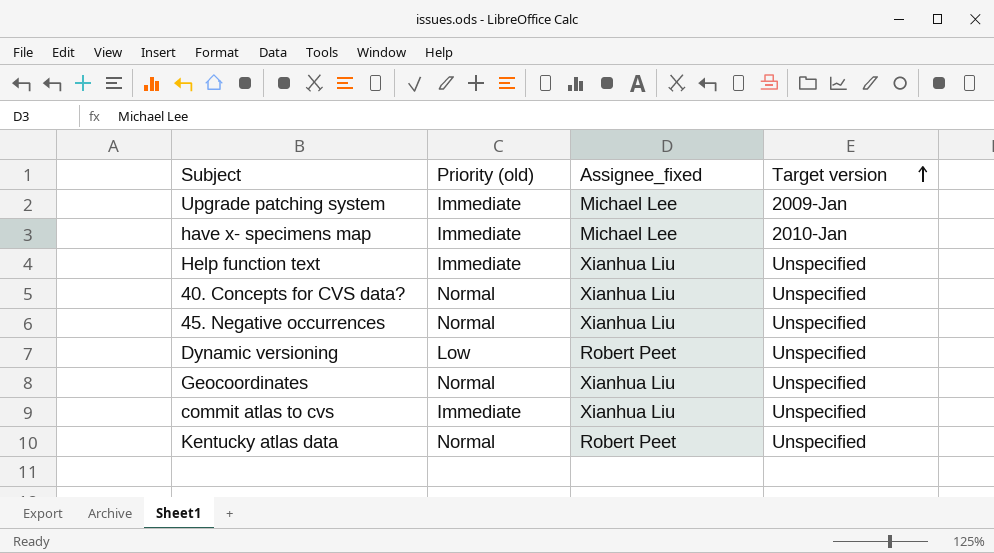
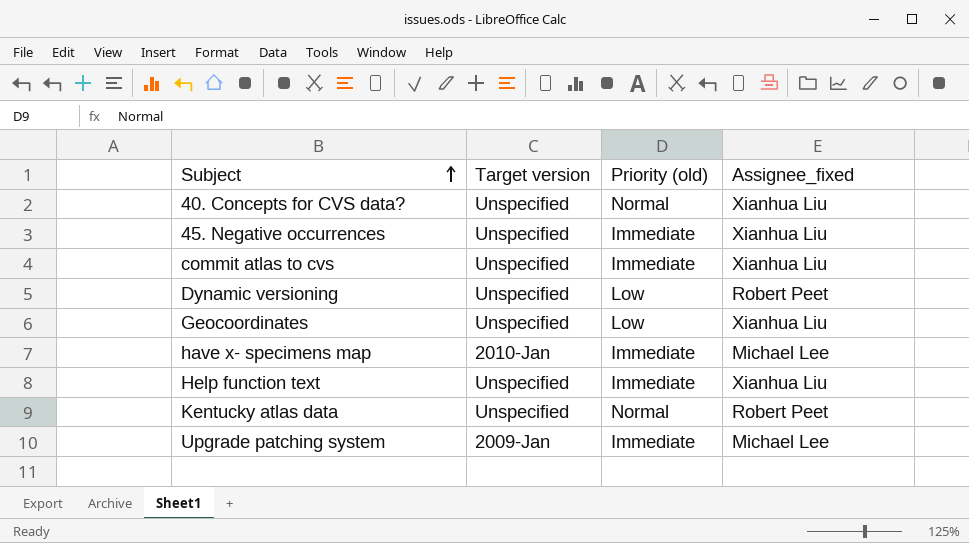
row order: Target version ascending -> Subject ascending
column Target version | position: 4 -> 2
45. Negative occurrences | Priority (old): Normal -> Immediate
Geocoordinates | Priority (old): Normal -> Low

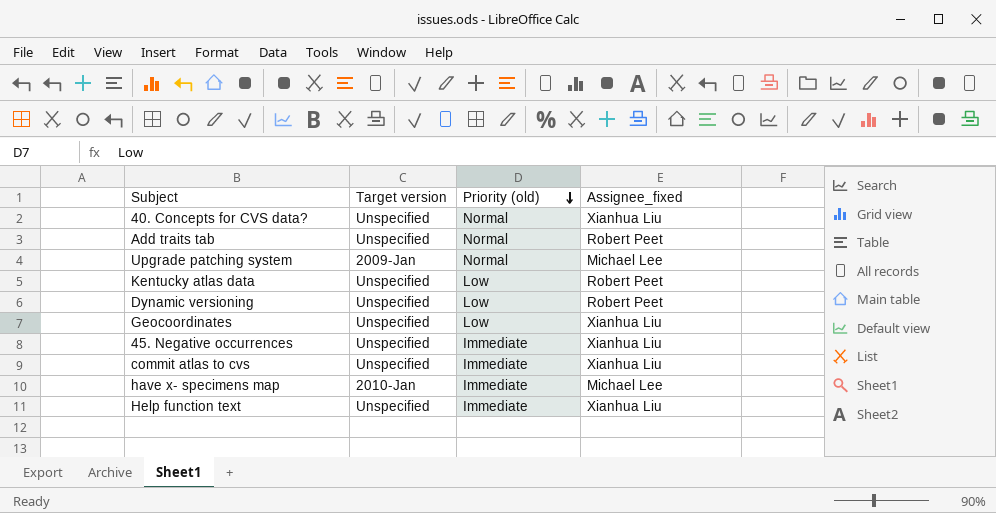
row order: Subject ascending -> Priority (old) descending
row Add traits tab: none -> Unspecified | Normal | Robert Peet
Upgrade patching system | Priority (old): Immediate -> Normal
Kentucky atlas data | Priority (old): Normal -> Low

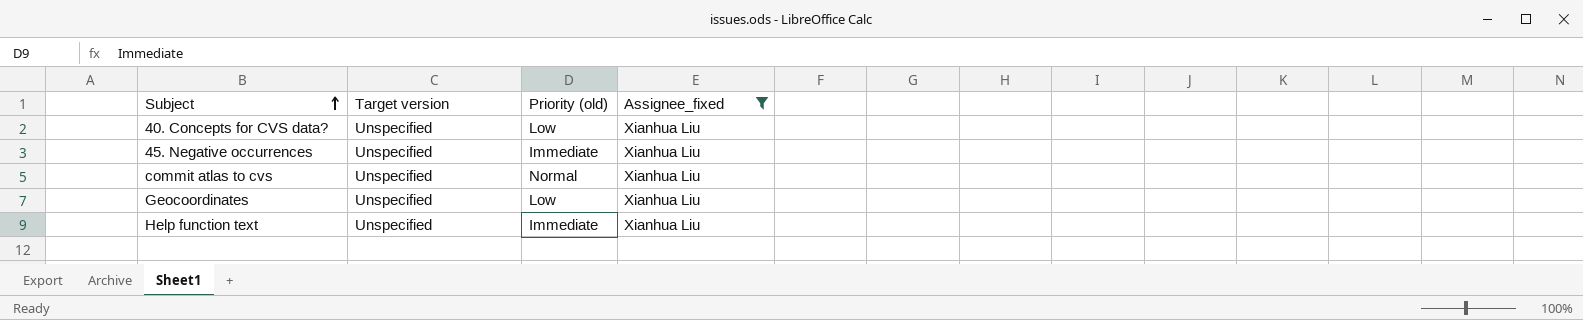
filter: none -> Assignee_fixed = Xianhua Liu
row order: Priority (old) descending -> Subject ascending
40. Concepts for CVS data? | Priority (old): Normal -> Low
commit atlas to cvs | Priority (old): Immediate -> Normal

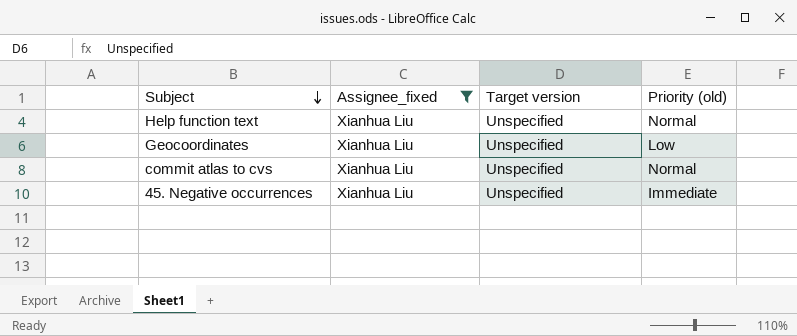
row order: Subject ascending -> Subject descending
column Assignee_fixed | position: 4 -> 2
row 40. Concepts for CVS data?: Unspecified | Low | Xianhua Liu -> none
Help function text | Priority (old): Immediate -> Normal

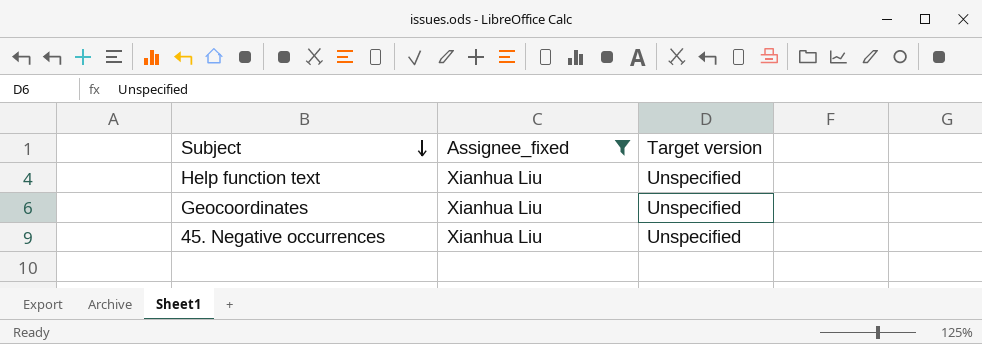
column Priority (old) | position: 4 -> none
row commit atlas to cvs: Xianhua Liu | Unspecified | Normal -> none

